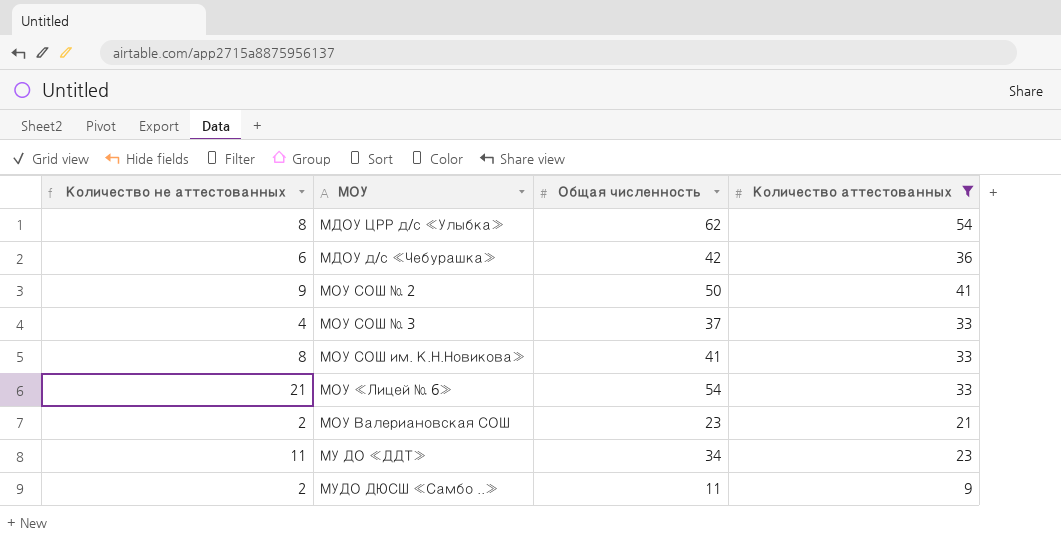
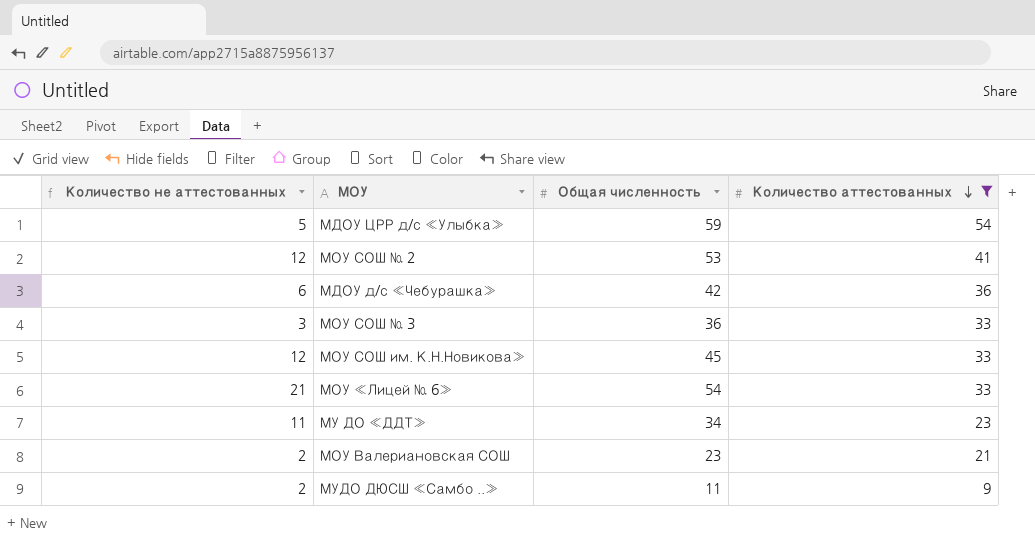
row order: none -> Количество аттестованных descending
МДОУ ЦРР д/с «Улыбка» | Количество не аттестованных: 8 -> 5
МДОУ ЦРР д/с «Улыбка» | Общая численность: 62 -> 59
МОУ СОШ № 2 | Количество не аттестованных: 9 -> 12
МОУ СОШ № 2 | Общая численность: 50 -> 53
МОУ СОШ № 3 | Количество не аттестованных: 4 -> 3
МОУ СОШ № 3 | Общая численность: 37 -> 36
МОУ СОШ им. К.Н.Новикова» | Количество не аттестованных: 8 -> 12
МОУ СОШ им. К.Н.Новикова» | Общая численность: 41 -> 45

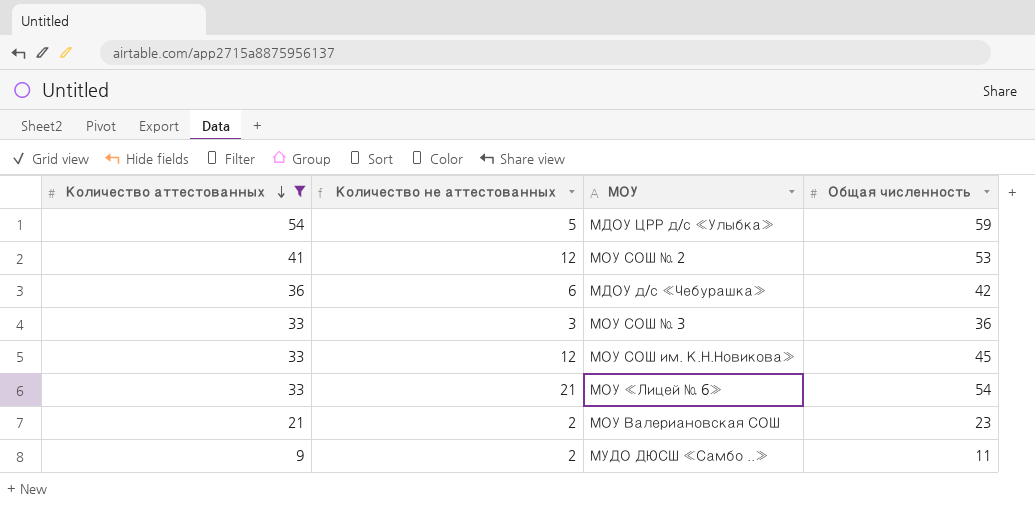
column Количество аттестованных | position: 4 -> 1
row МУ ДО «ДДТ»: 11 | 34 | 23 -> none

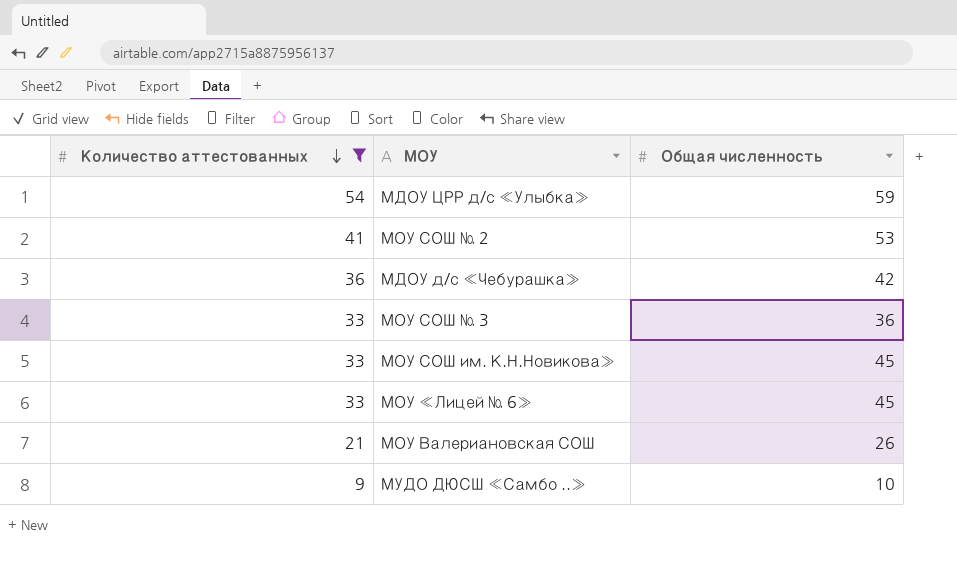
column Количество не аттестованных | formula: [Общая численность] - [Количество аттестованных] -> none
МОУ «Лицей № 6» | Общая численность: 54 -> 45
МОУ Валериановская СОШ | Общая численность: 23 -> 26
МУДО ДЮСШ «Самбо ..» | Общая численность: 11 -> 10

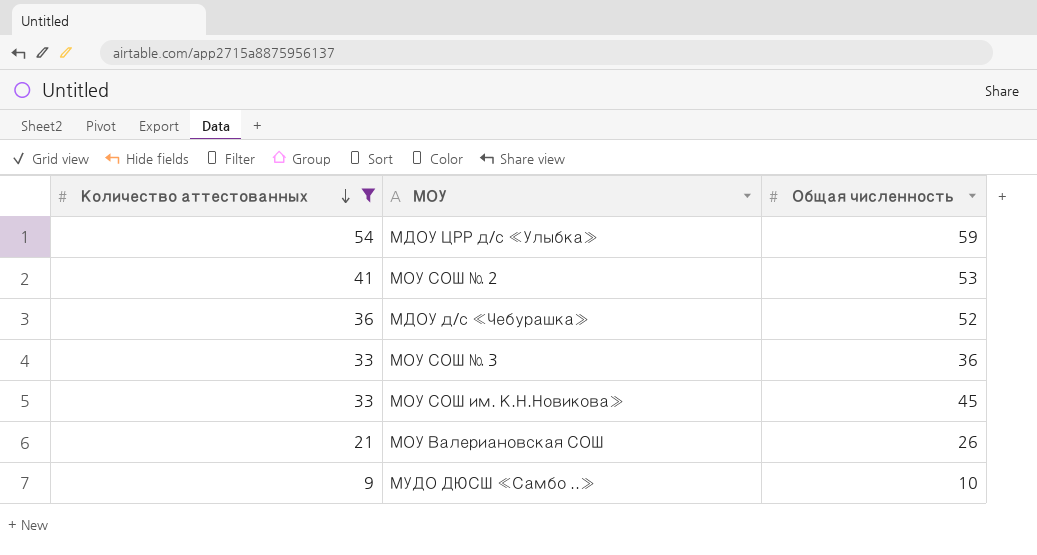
row МОУ «Лицей № 6»: 33 | 45 -> none
МДОУ д/с «Чебурашка» | Общая численность: 42 -> 52

